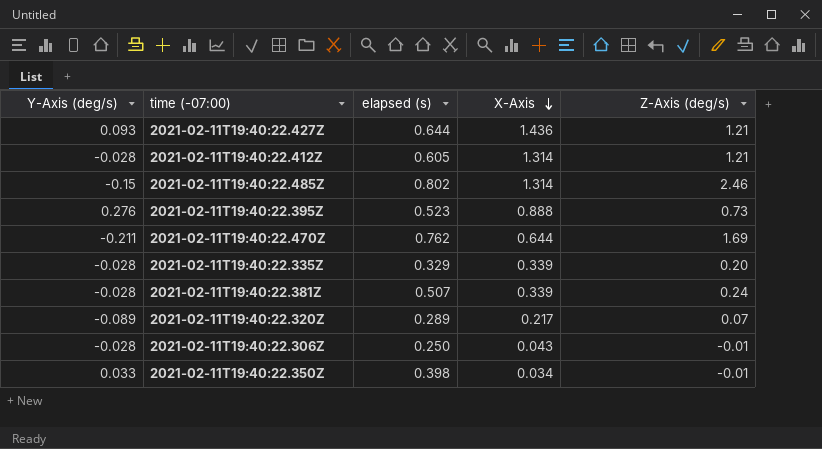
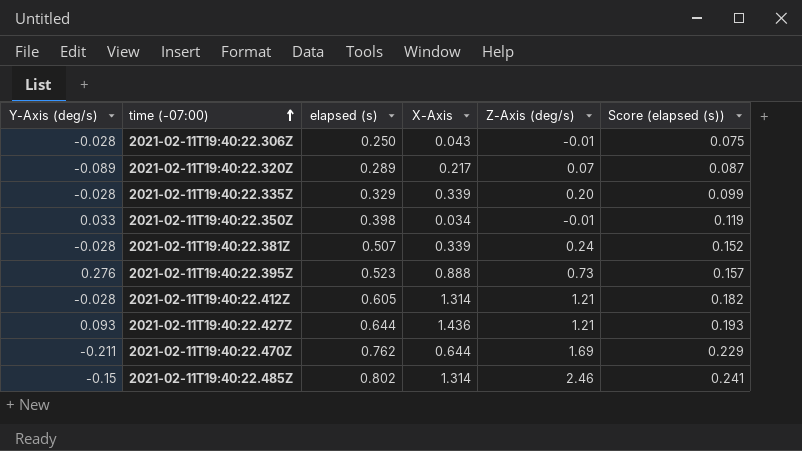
row order: X-Axis descending -> time (-07:00) ascending
column Score (elapsed (s)) | formula: none -> [elapsed (s)] * 0.3

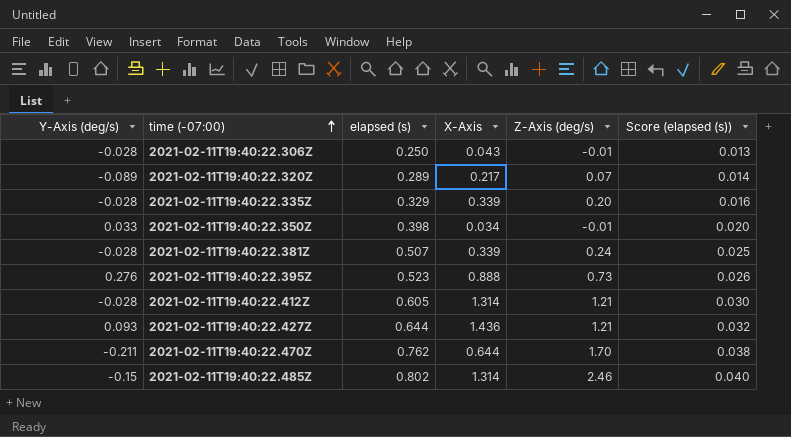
column Score (elapsed (s)) | formula: [elapsed (s)] * 0.3 -> [elapsed (s)] * 0.05
2021-02-11T19:40:22.470Z | Z-Axis (deg/s): 1.69 -> 1.70

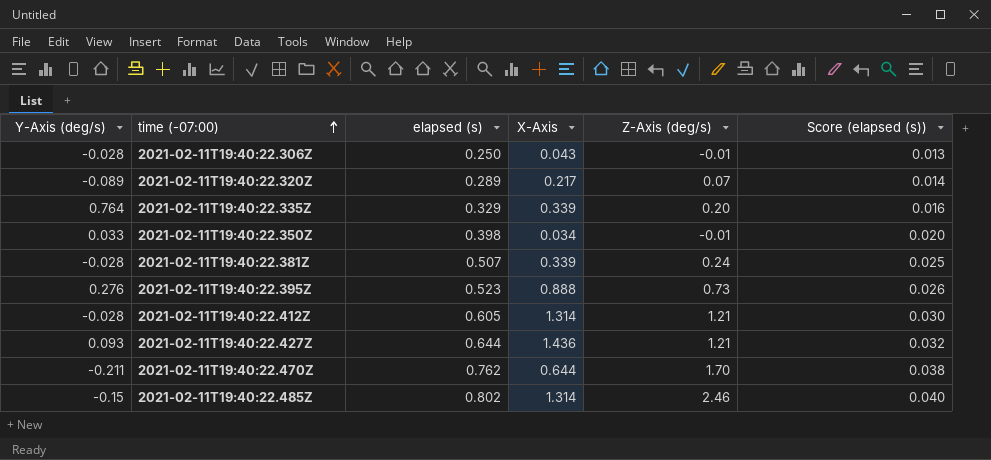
2021-02-11T19:40:22.335Z | Y-Axis (deg/s): -0.028 -> 0.764

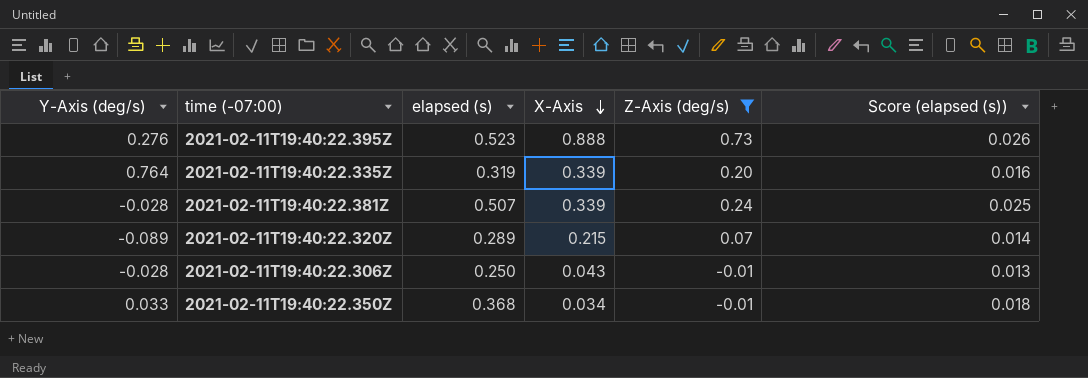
filter: none -> Z-Axis (deg/s) <= 0.73
row order: time (-07:00) ascending -> X-Axis descending
2021-02-11T19:40:22.335Z | elapsed (s): 0.329 -> 0.319
2021-02-11T19:40:22.320Z | X-Axis: 0.217 -> 0.215
2021-02-11T19:40:22.350Z | elapsed (s): 0.398 -> 0.368
2021-02-11T19:40:22.350Z | Score (elapsed (s)): 0.020 -> 0.018

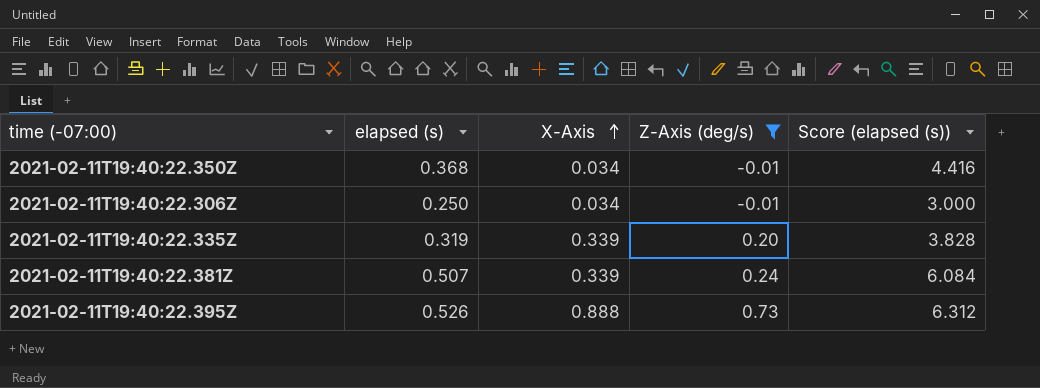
row order: X-Axis descending -> X-Axis ascending
column Y-Axis (deg/s) | position: 1 -> none
column Score (elapsed (s)) | formula: [elapsed (s)] * 0.05 -> [elapsed (s)] * 12
row 2021-02-11T19:40:22.320Z: -0.089 | 0.289 | 0.215 | 0.07 | 0.014 -> none
2021-02-11T19:40:22.306Z | X-Axis: 0.043 -> 0.034
2021-02-11T19:40:22.395Z | elapsed (s): 0.523 -> 0.526

